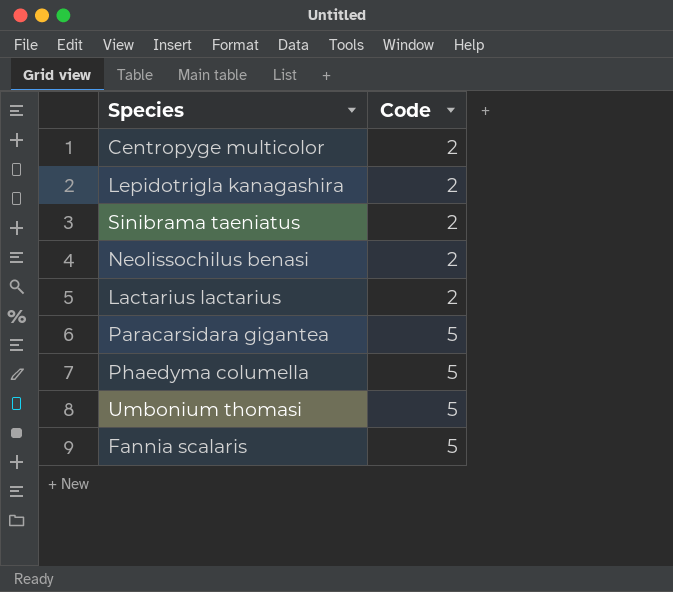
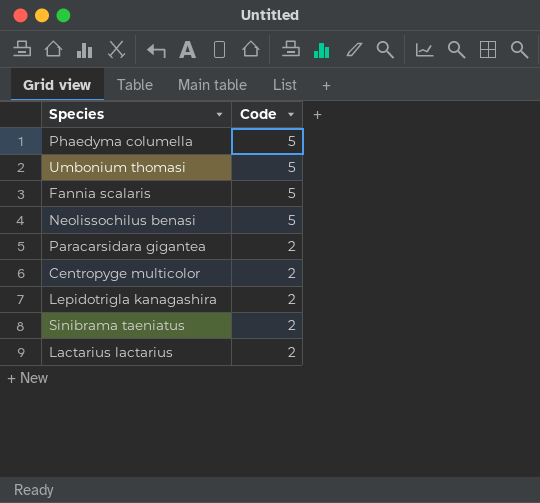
row order: Code ascending -> Code descending
Neolissochilus benasi | Code: 2 -> 5
Paracarsidara gigantea | Code: 5 -> 2

